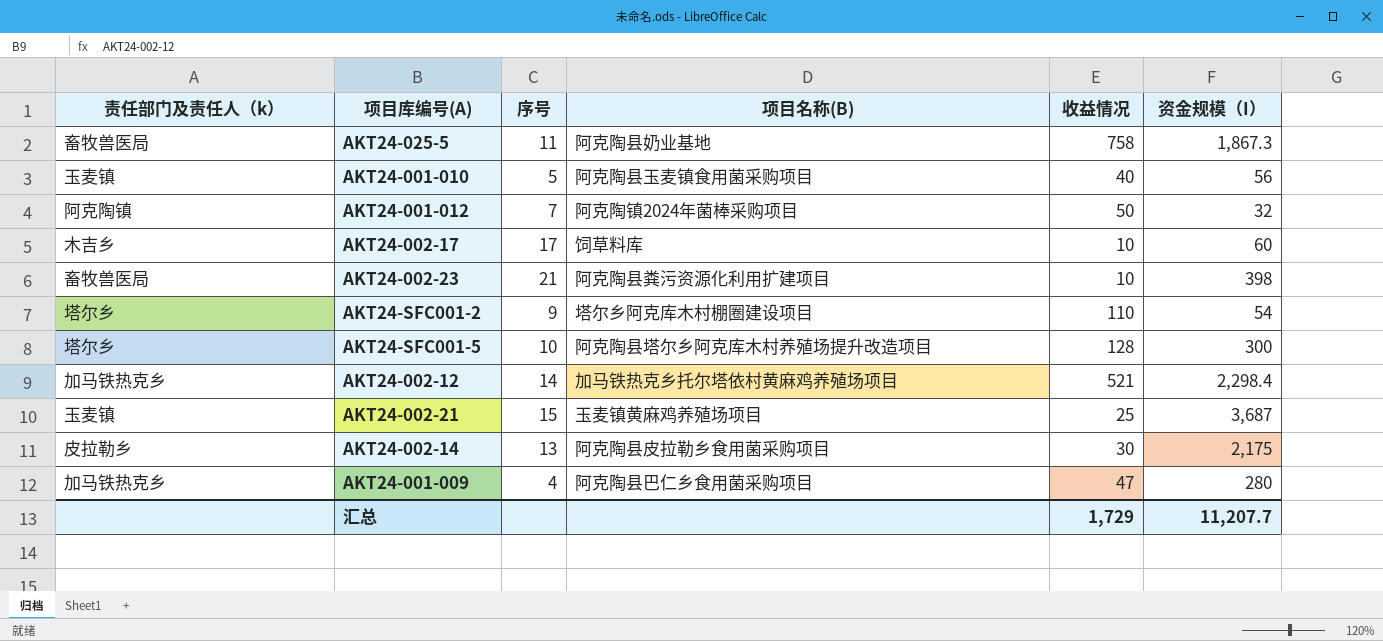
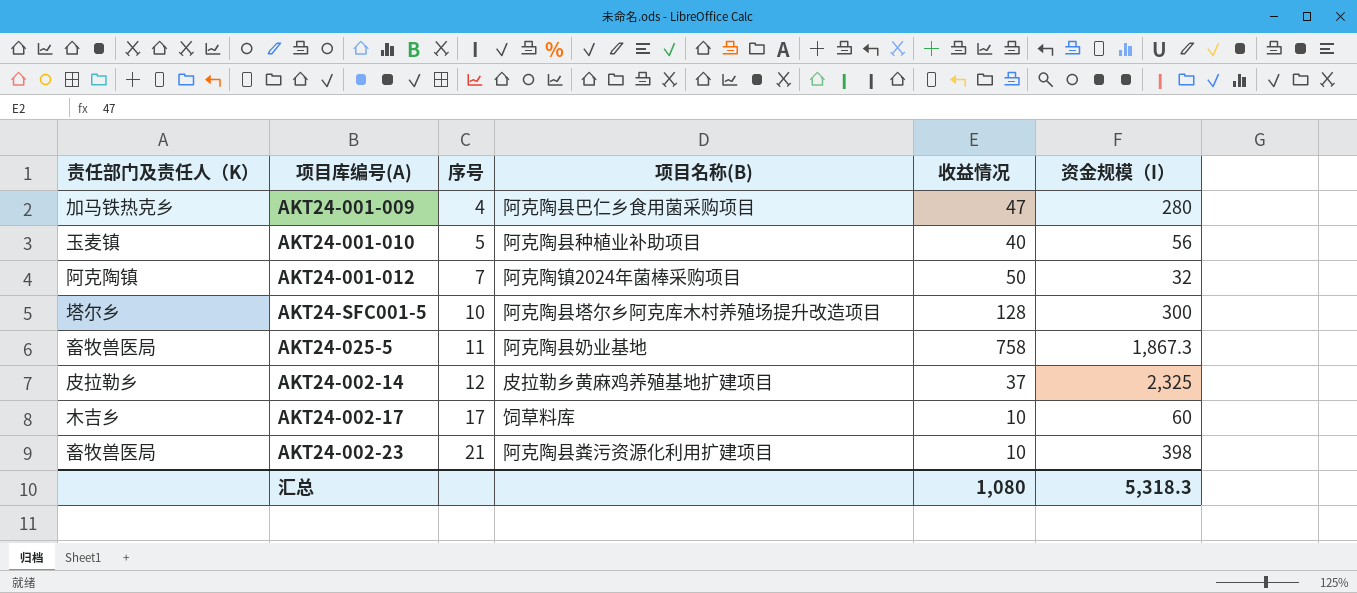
row order: none -> 序号 ascending
column name: 责任部门及责任人（k） -> 责任部门及责任人（K）
row AKT24-SFC001-2: 塔尔乡 | 9 | 塔尔乡阿克库木村棚圈建设项目 | 110 | 54 -> none
row AKT24-002-12: 加马铁热克乡 | 14 | 加马铁热克乡托尔塔依村黄麻鸡养殖场项目 | 521 | 2,298.4 -> none
row AKT24-002-21: 玉麦镇 | 15 | 玉麦镇黄麻鸡养殖场项目 | 25 | 3,687 -> none
AKT24-001-010 | 项目名称(B): 阿克陶县玉麦镇食用菌采购项目 -> 阿克陶县种植业补助项目
AKT24-002-14 | 序号: 13 -> 12
AKT24-002-14 | 项目名称(B): 阿克陶县皮拉勒乡食用菌采购项目 -> 皮拉勒乡黄麻鸡养殖基地扩建项目
AKT24-002-14 | 收益情况: 30 -> 37
AKT24-002-14 | 资金规模（I）: 2,175 -> 2,325
汇总 | 收益情况: 1,729 -> 1,080
汇总 | 资金规模（I）: 11,207.7 -> 5,318.3

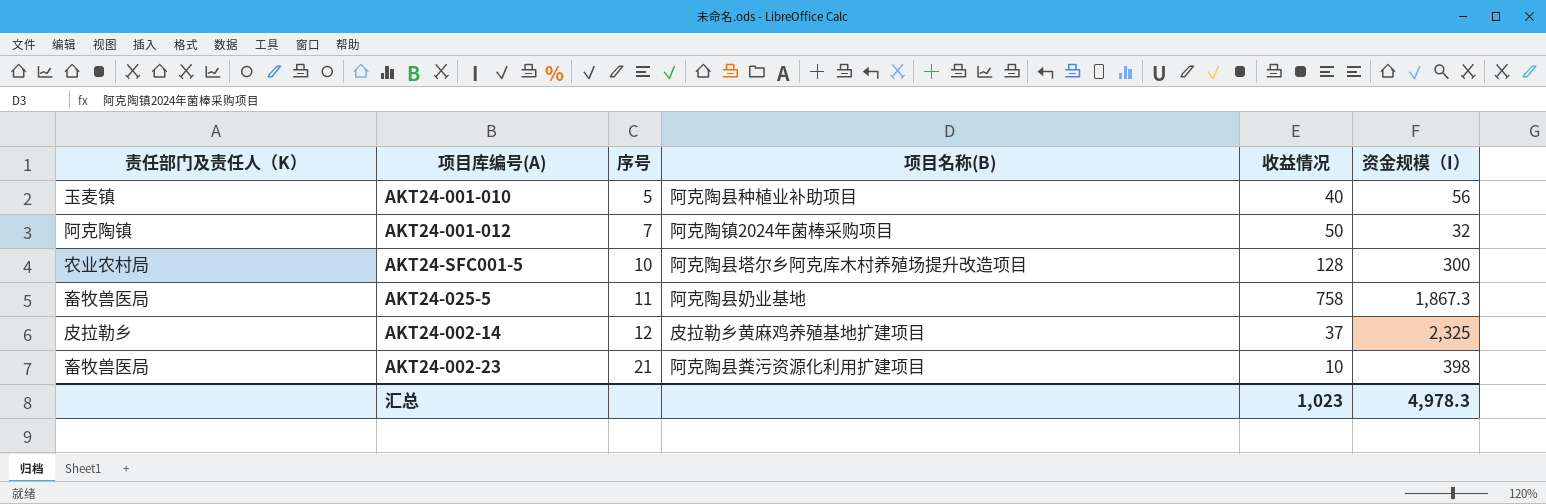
row AKT24-001-009: 加马铁热克乡 | 4 | 阿克陶县巴仁乡食用菌采购项目 | 47 | 280 -> none
row AKT24-002-17: 木吉乡 | 17 | 饲草料库 | 10 | 60 -> none
AKT24-SFC001-5 | 责任部门及责任人（K）: 塔尔乡 -> 农业农村局
汇总 | 收益情况: 1,080 -> 1,023
汇总 | 资金规模（I）: 5,318.3 -> 4,978.3

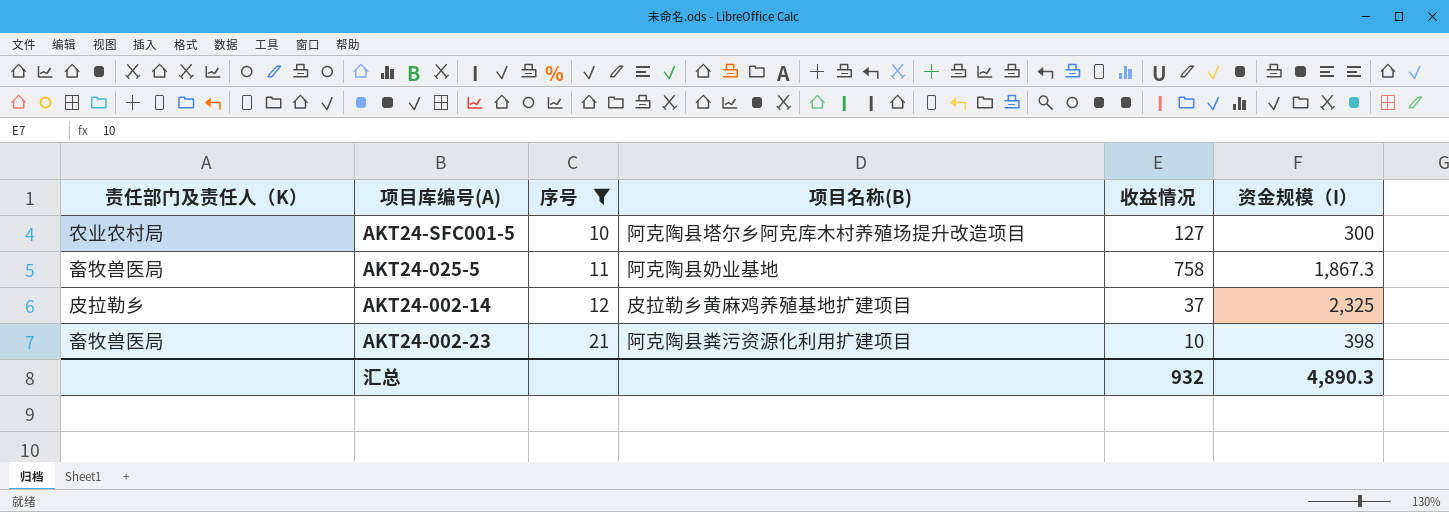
filter: none -> 序号 >= 10
AKT24-SFC001-5 | 收益情况: 128 -> 127
汇总 | 收益情况: 1,023 -> 932
汇总 | 资金规模（I）: 4,978.3 -> 4,890.3

